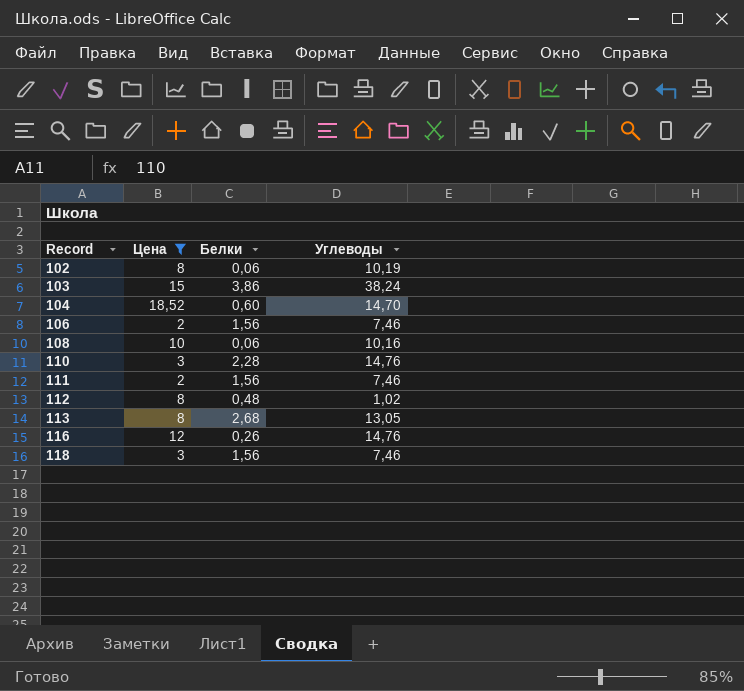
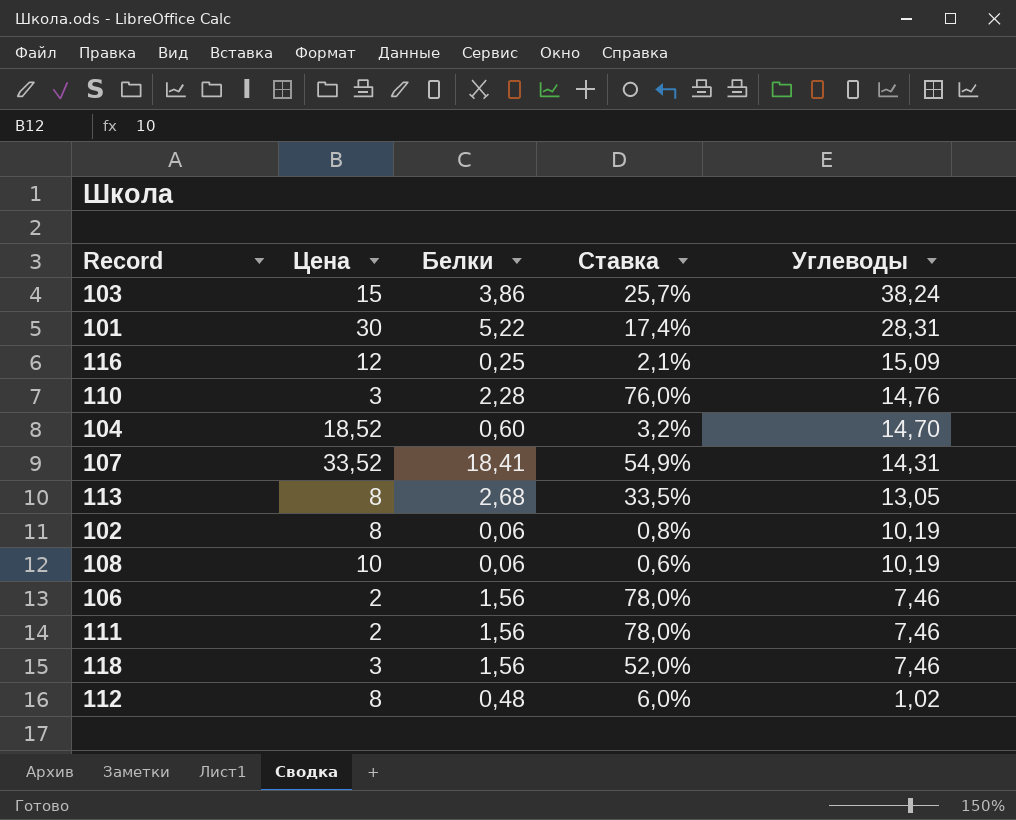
filter: Цена <= 18,52 -> none
row order: Record ascending -> Углеводы descending
column Ставка | formula: none -> [Белки] / [Цена]
116 | Белки: 0,26 -> 0,25
116 | Углеводы: 14,76 -> 15,09
108 | Углеводы: 10,16 -> 10,19

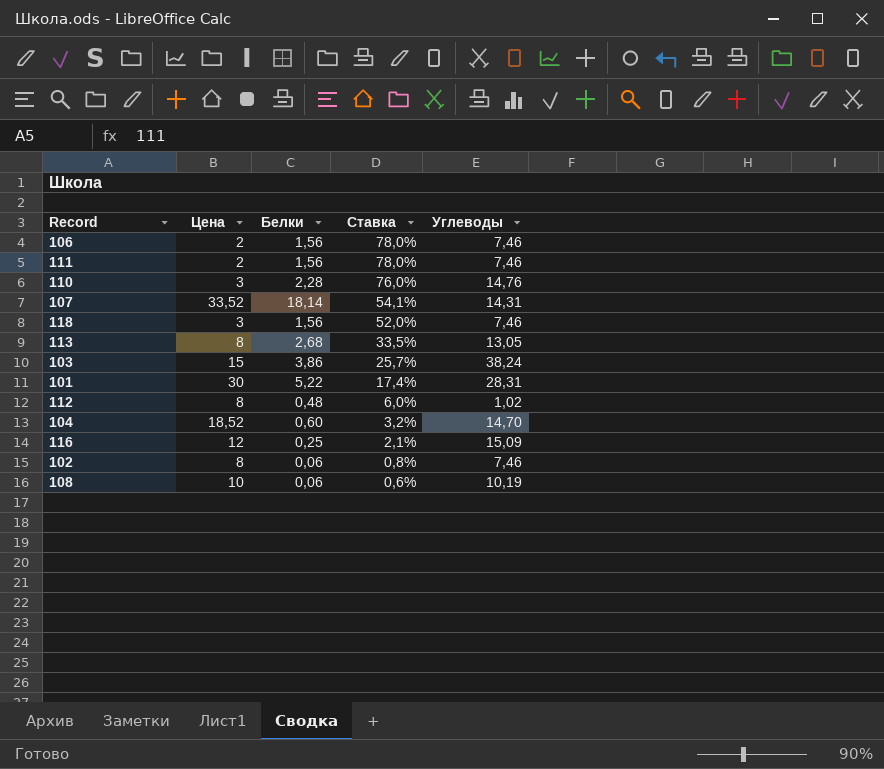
row order: Углеводы descending -> Ставка descending
107 | Белки: 18,41 -> 18,14
107 | Ставка: 54,9% -> 54,1%
102 | Углеводы: 10,19 -> 7,46

